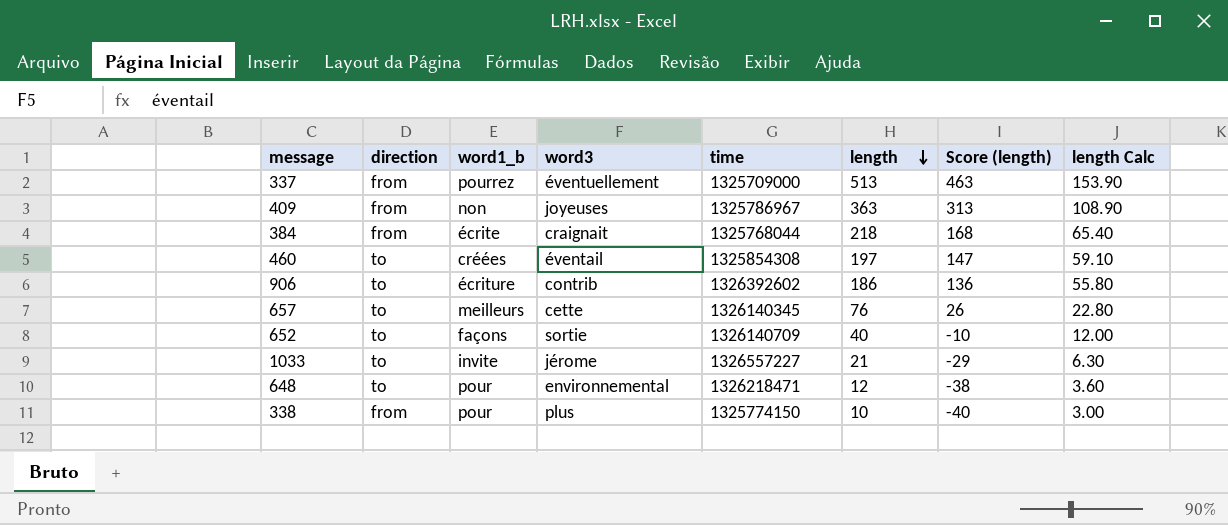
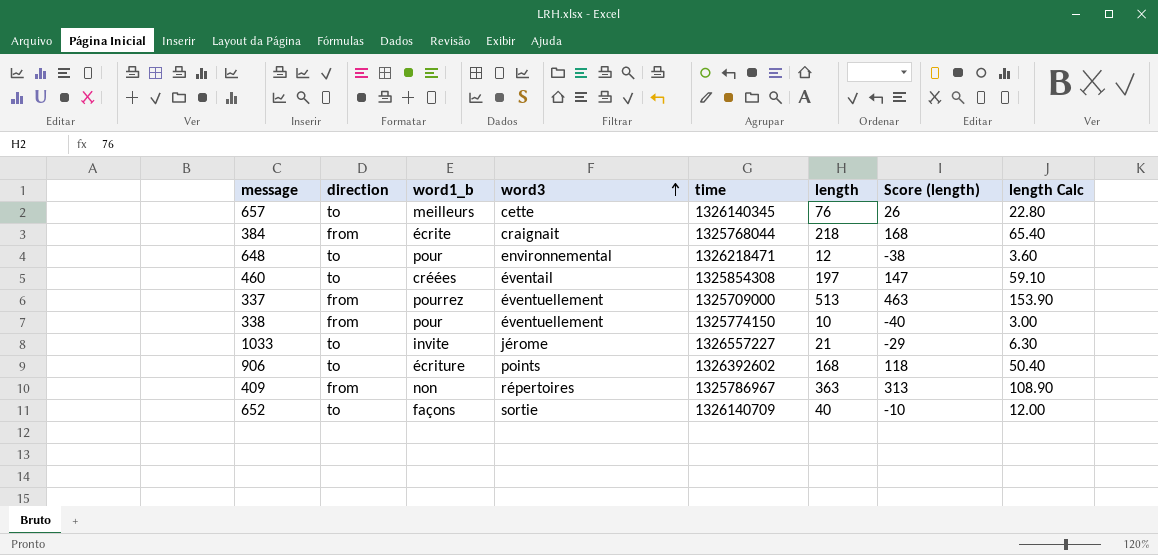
row order: length descending -> word3 ascending
338 | word3: plus -> éventuellement
906 | word3: contrib -> points
906 | length: 186 -> 168
906 | Score (length): 136 -> 118
906 | length Calc: 55.80 -> 50.40
409 | word3: joyeuses -> répertoires

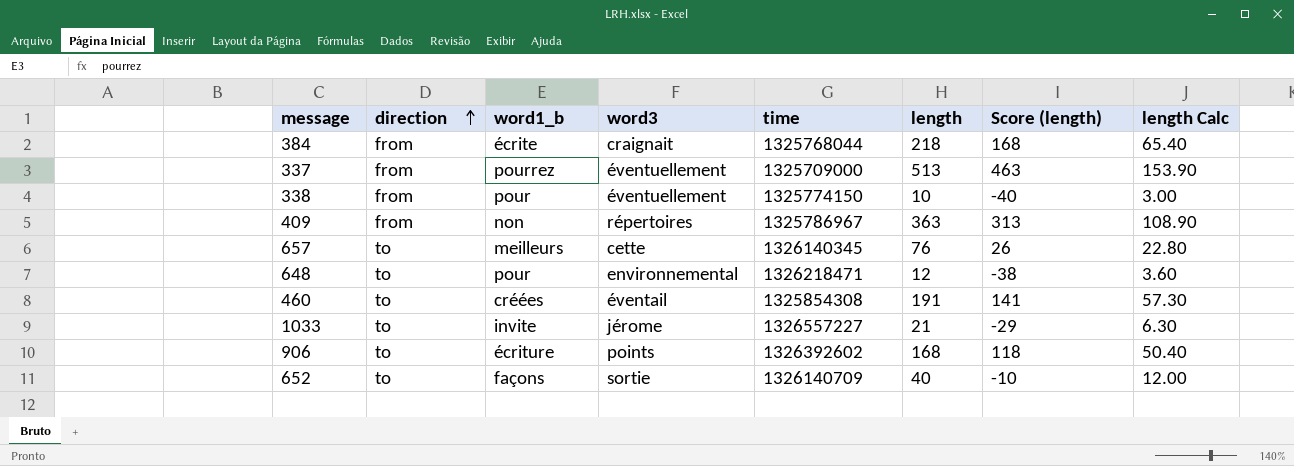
row order: word3 ascending -> direction ascending
460 | length: 197 -> 191
460 | Score (length): 147 -> 141
460 | length Calc: 59.10 -> 57.30

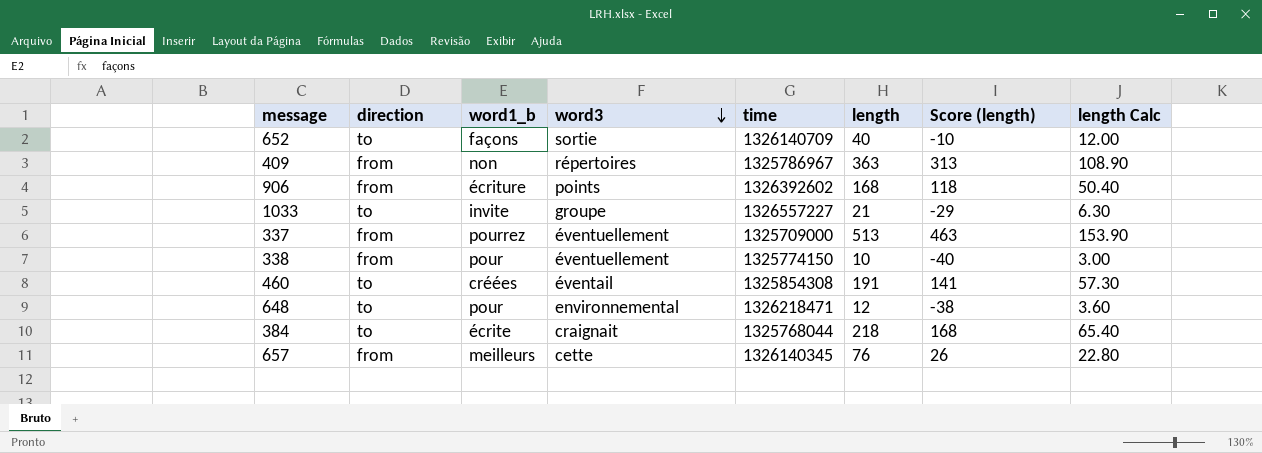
row order: direction ascending -> word3 descending
906 | direction: to -> from
1033 | word3: jérome -> groupe
384 | direction: from -> to
657 | direction: to -> from

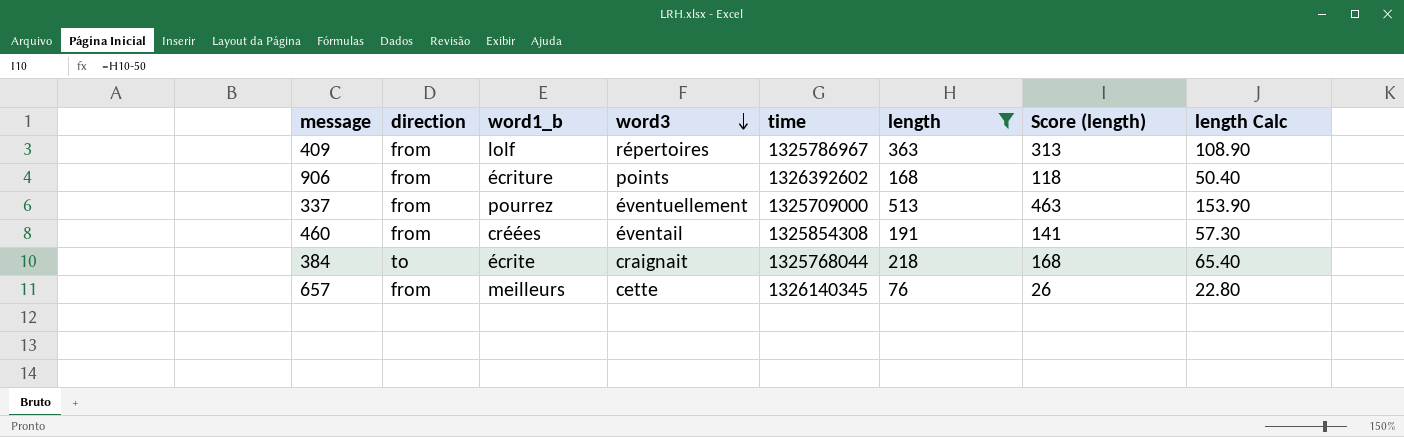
filter: none -> length >= 76
409 | word1_b: non -> lolf
460 | direction: to -> from

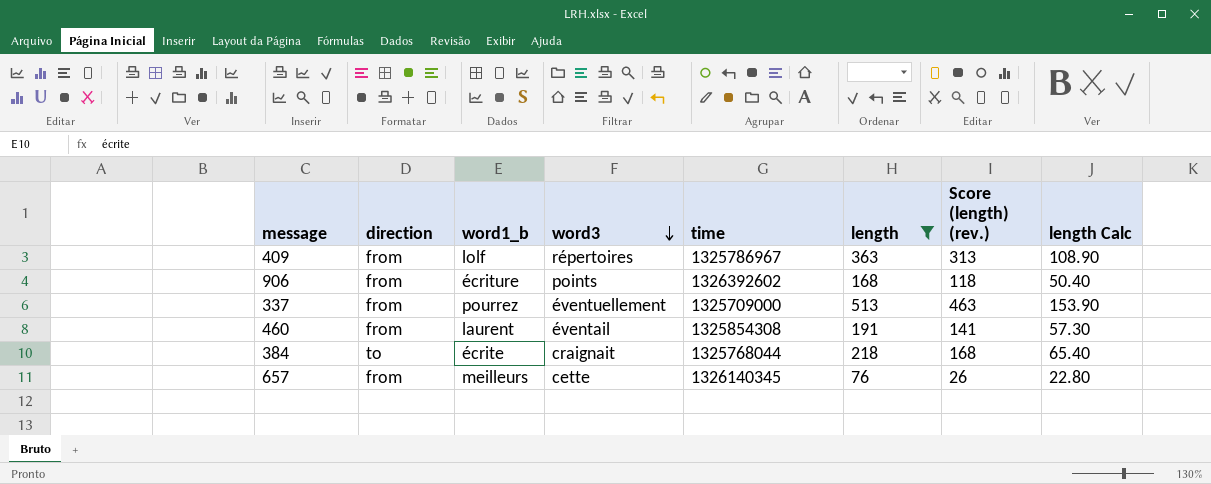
column name: Score (length) -> Score (length) (rev.)
460 | word1_b: créées -> laurent

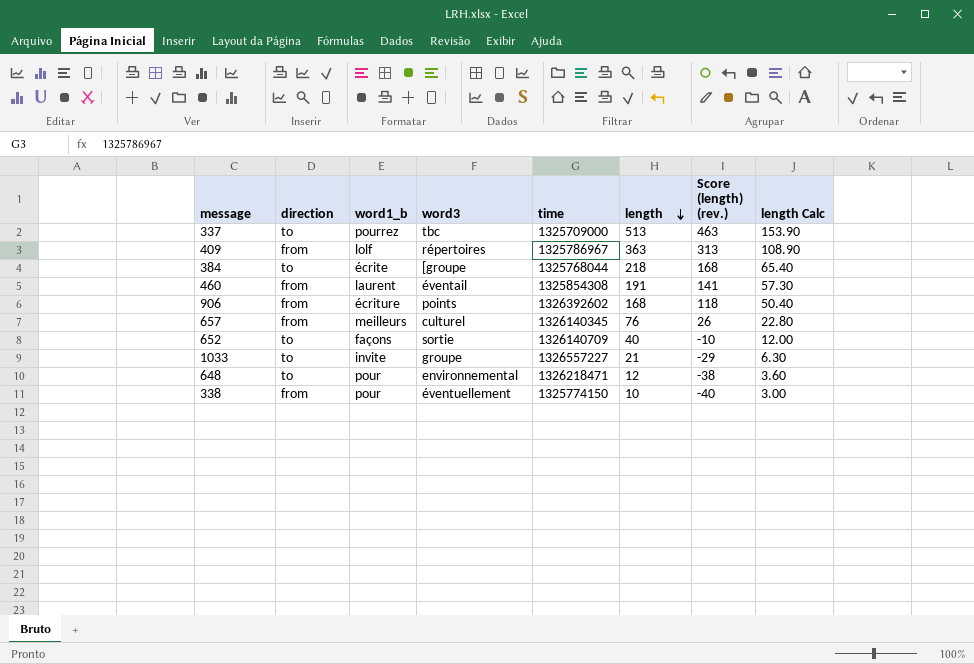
filter: length >= 76 -> none
row order: word3 descending -> length descending
337 | direction: from -> to
337 | word3: éventuellement -> tbc
384 | word3: craignait -> [groupe
657 | word3: cette -> culturel

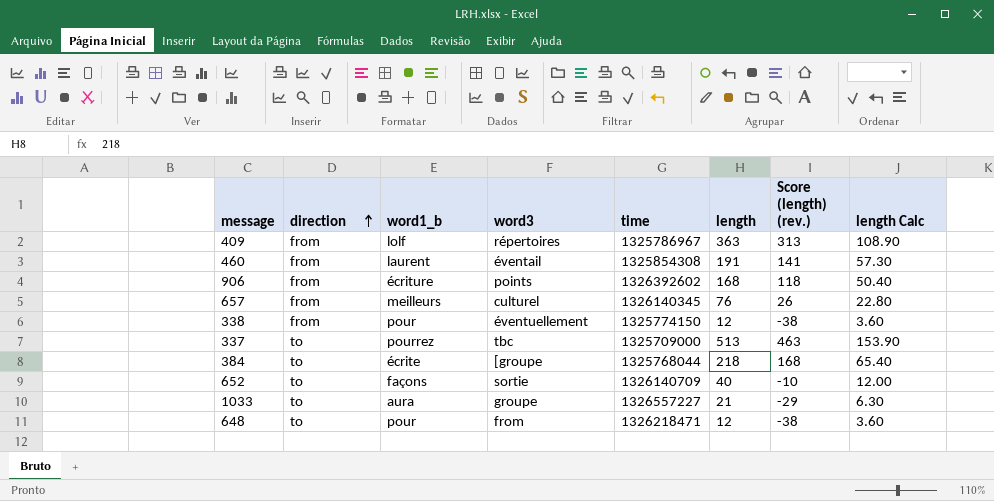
row order: length descending -> direction ascending
338 | length: 10 -> 12
338 | Score (length) (rev.): -40 -> -38
338 | length Calc: 3.00 -> 3.60
1033 | word1_b: invite -> aura
648 | word3: environnemental -> from

